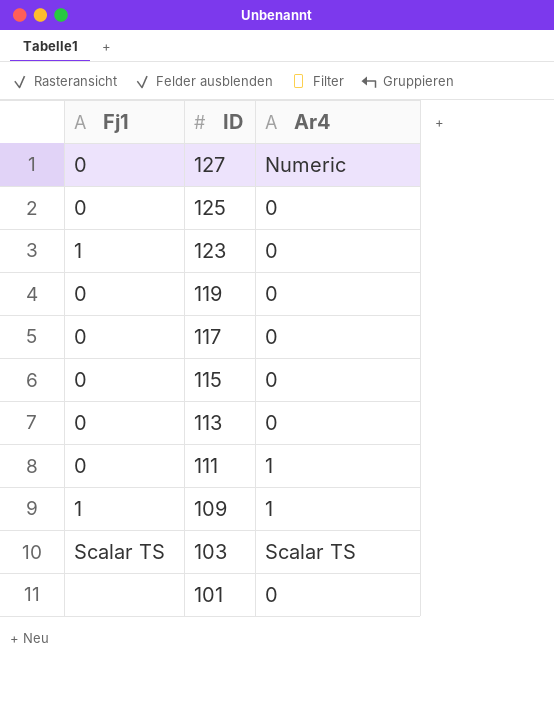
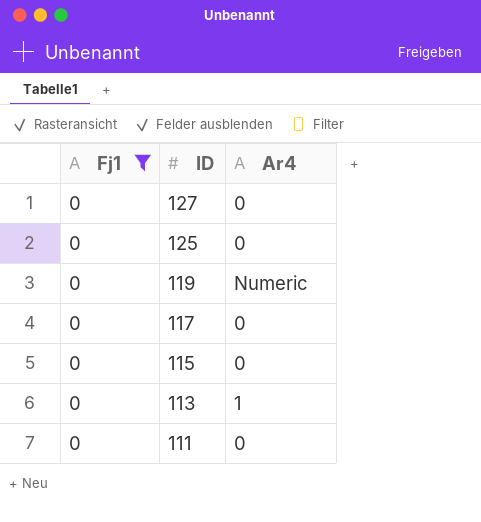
filter: none -> Fj1 = 0
127 | Ar4: Numeric -> 0
119 | Ar4: 0 -> Numeric
113 | Ar4: 0 -> 1
111 | Ar4: 1 -> 0

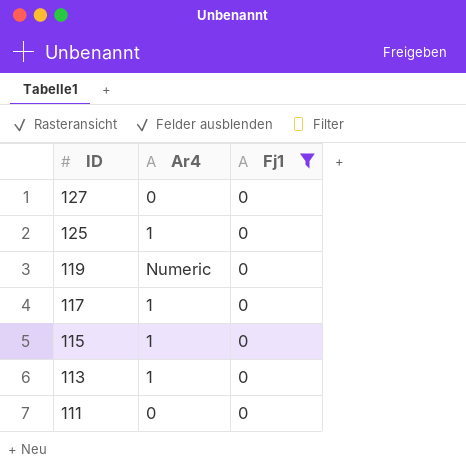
column Fj1 | position: 1 -> 3
125 | Ar4: 0 -> 1
117 | Ar4: 0 -> 1
115 | Ar4: 0 -> 1

